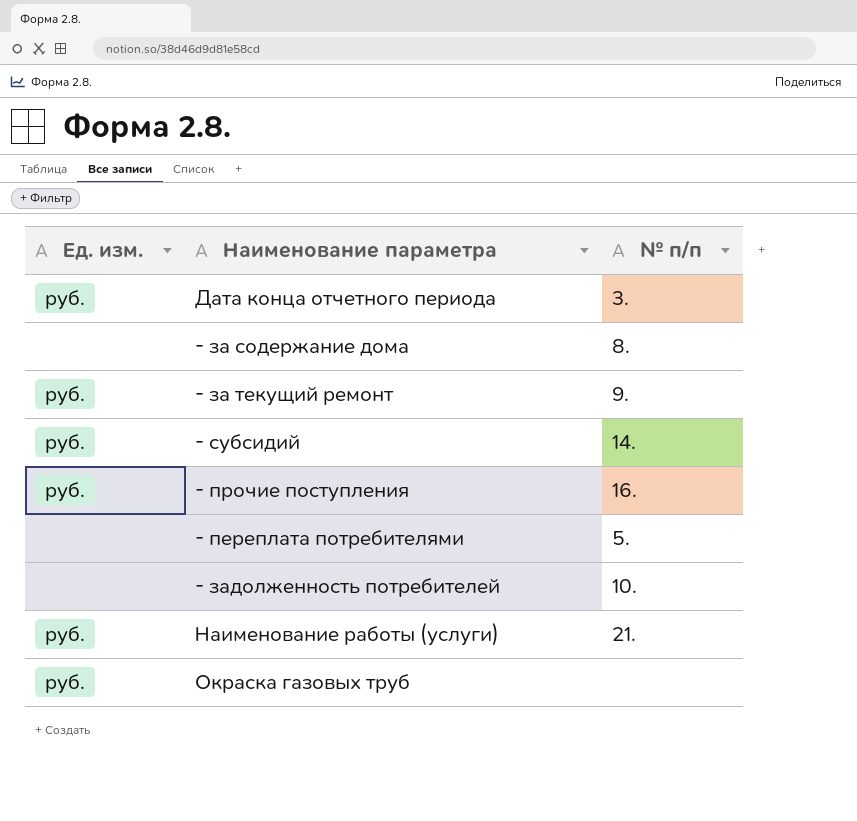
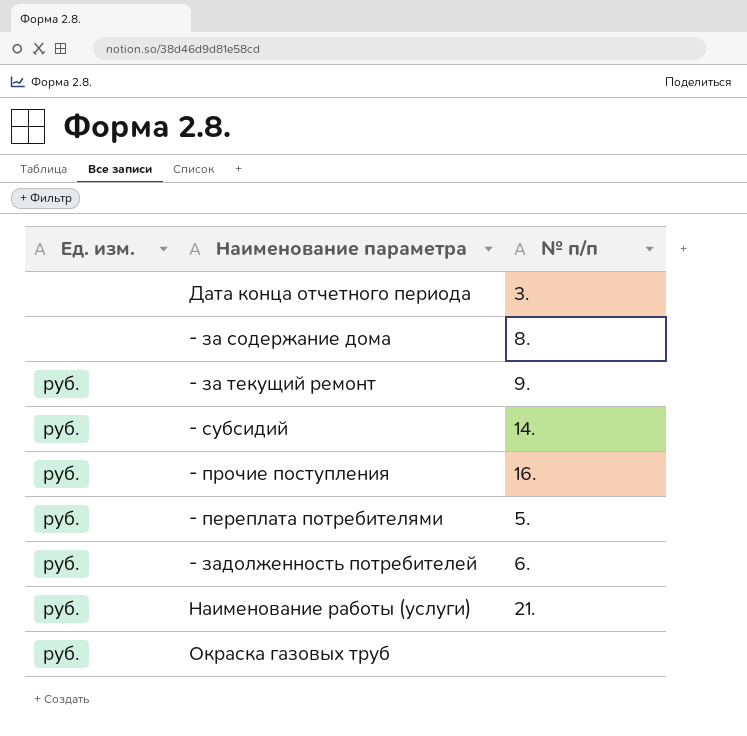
Дата конца отчетного периода | Ед. изм.: руб. -> none
- переплата потребителями | Ед. изм.: none -> руб.
- задолженность потребителей | Ед. изм.: none -> руб.
- задолженность потребителей | № п/п: 10. -> 6.

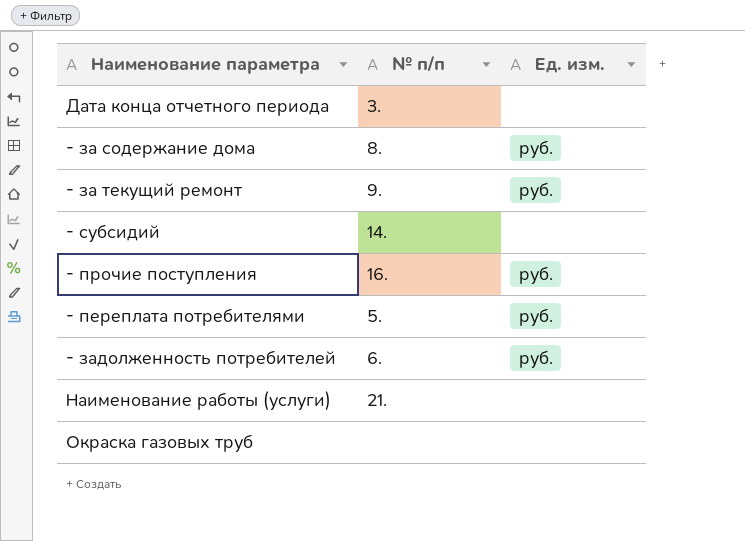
column Ед. изм. | position: 1 -> 3
- за содержание дома | Ед. изм.: none -> руб.
- субсидий | Ед. изм.: руб. -> none
Наименование работы (услуги) | Ед. изм.: руб. -> none
Окраска газовых труб | Ед. изм.: руб. -> none

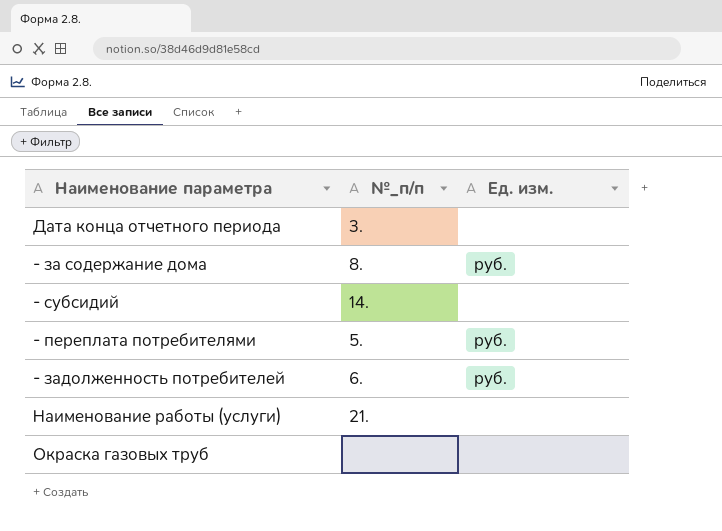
column name: № п/п -> №_п/п
row - за текущий ремонт: 9. | руб. -> none
row - прочие поступления: 16. | руб. -> none

